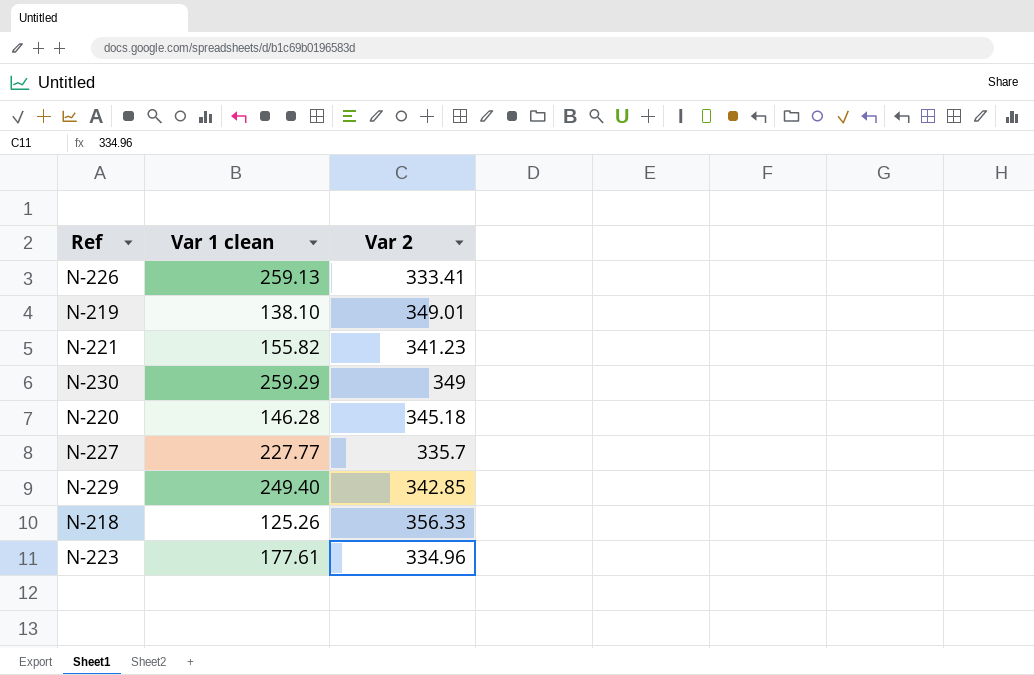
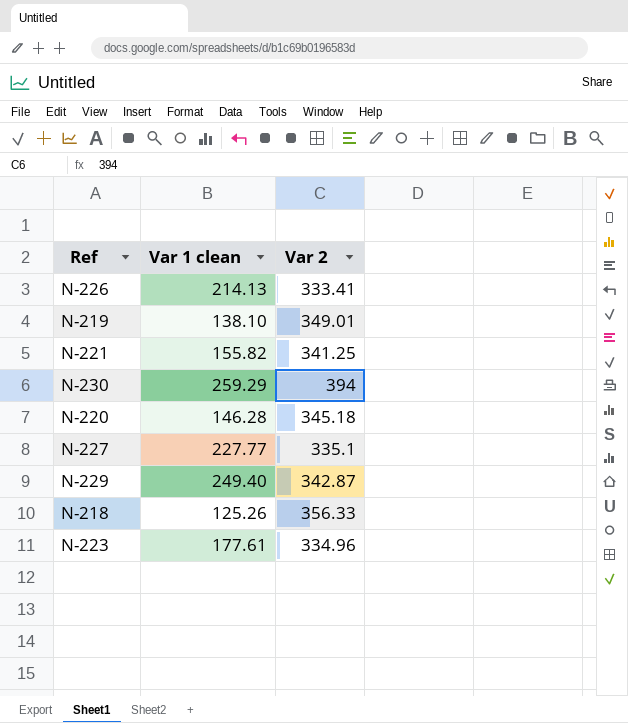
N-226 | Var 1 clean: 259.13 -> 214.13
N-221 | Var 2: 341.23 -> 341.25
N-230 | Var 2: 349 -> 394
N-227 | Var 2: 335.7 -> 335.1
N-229 | Var 2: 342.85 -> 342.87

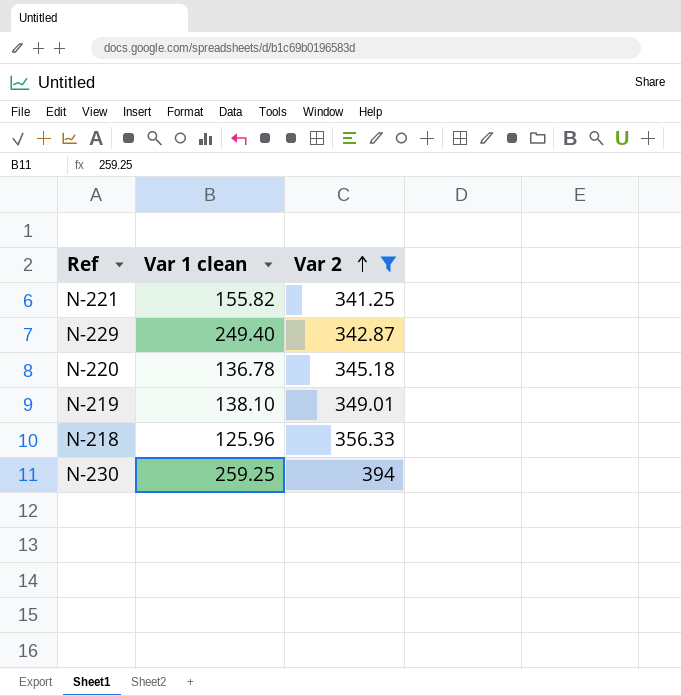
filter: none -> Var 2 >= 341.25
row order: none -> Var 2 ascending
N-220 | Var 1 clean: 146.28 -> 136.78
N-218 | Var 1 clean: 125.26 -> 125.96
N-230 | Var 1 clean: 259.29 -> 259.25

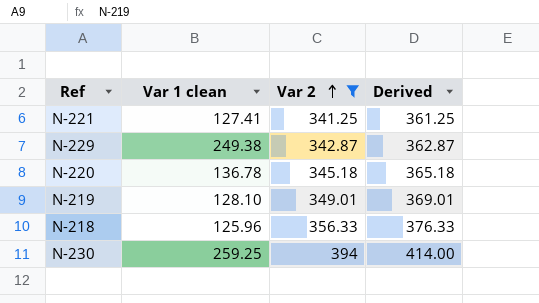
column Derived | formula: none -> [Var 2] + 20
N-221 | Var 1 clean: 155.82 -> 127.41
N-229 | Var 1 clean: 249.40 -> 249.38
N-219 | Var 1 clean: 138.10 -> 128.10

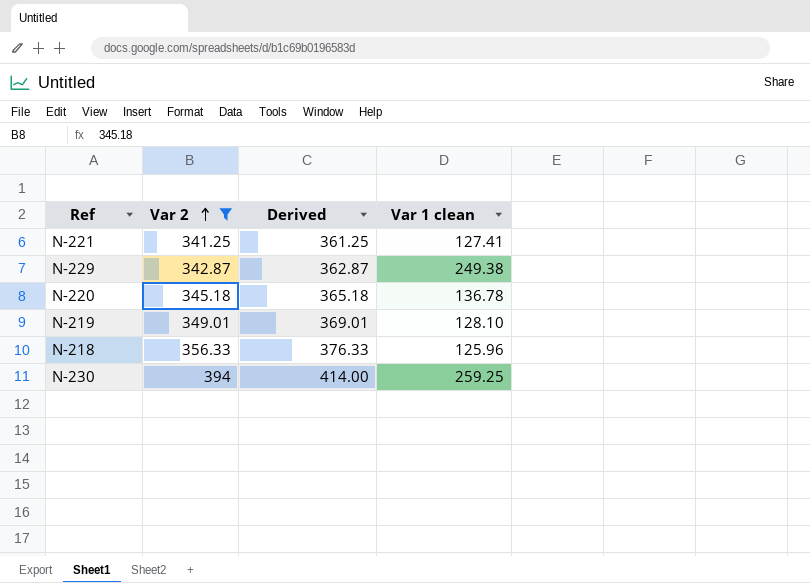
column Var 1 clean | position: 2 -> 4

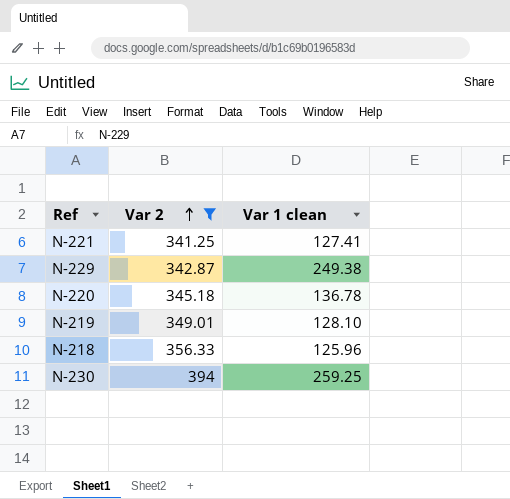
column Derived | formula: [Var 2] + 20 -> none

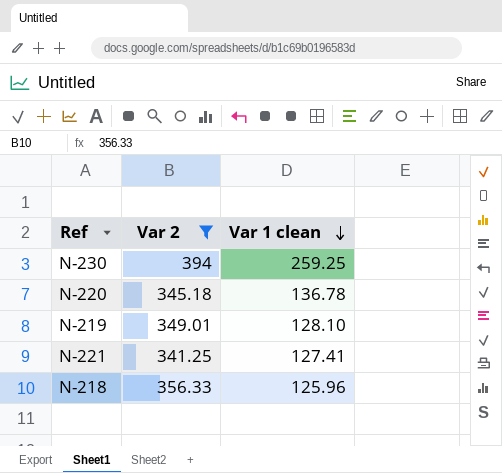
row order: Var 2 ascending -> Var 1 clean descending
row N-229: 342.87 | 249.38 -> none

